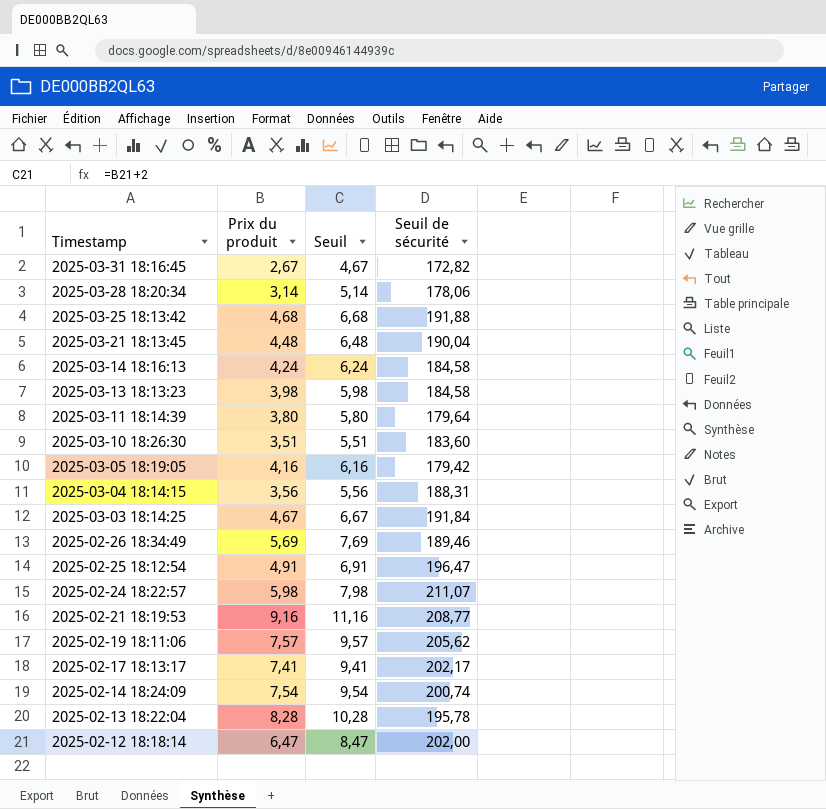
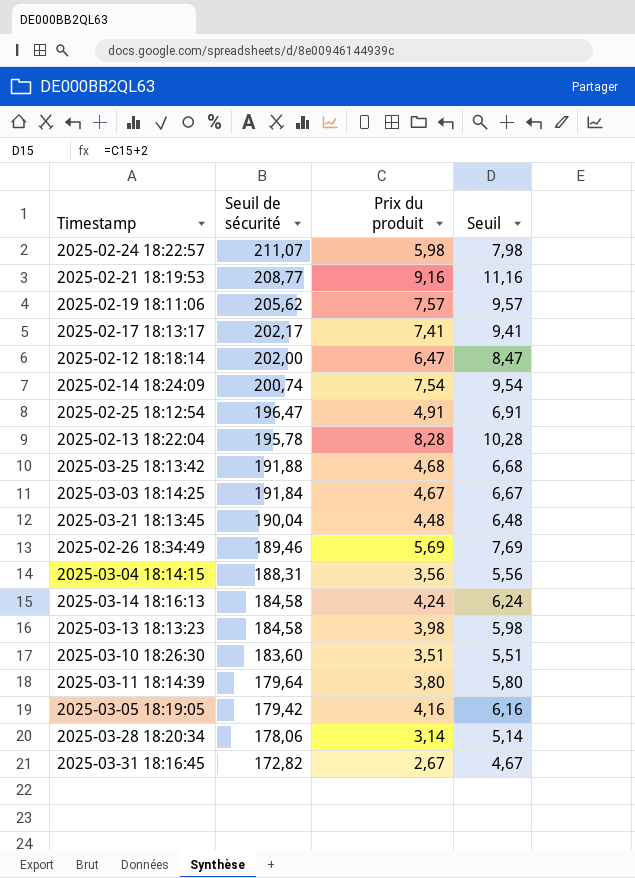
row order: Timestamp descending -> Seuil de sécurité descending
column Seuil de sécurité | position: 4 -> 2

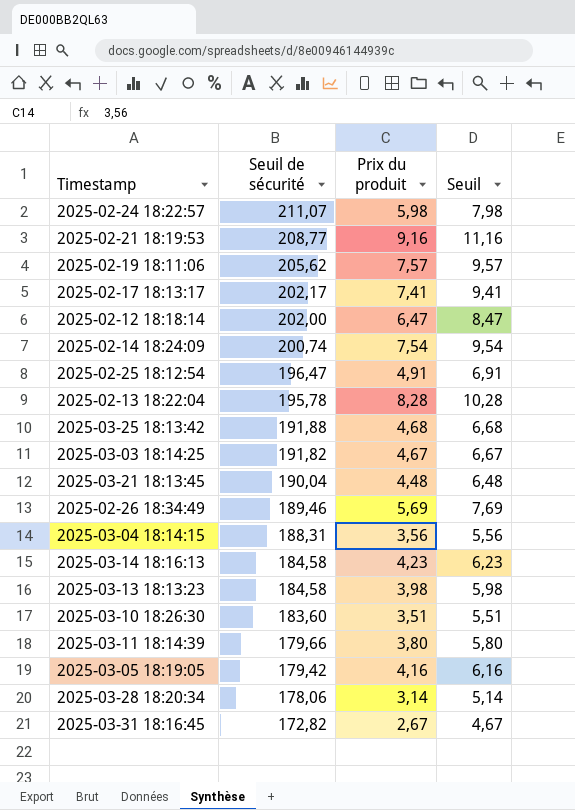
2025-03-03 18:14:25 | Seuil de sécurité: 191,84 -> 191,82
2025-03-14 18:16:13 | Prix du produit: 4,24 -> 4,23
2025-03-14 18:16:13 | Seuil: 6,24 -> 6,23
2025-03-11 18:14:39 | Seuil de sécurité: 179,64 -> 179,66

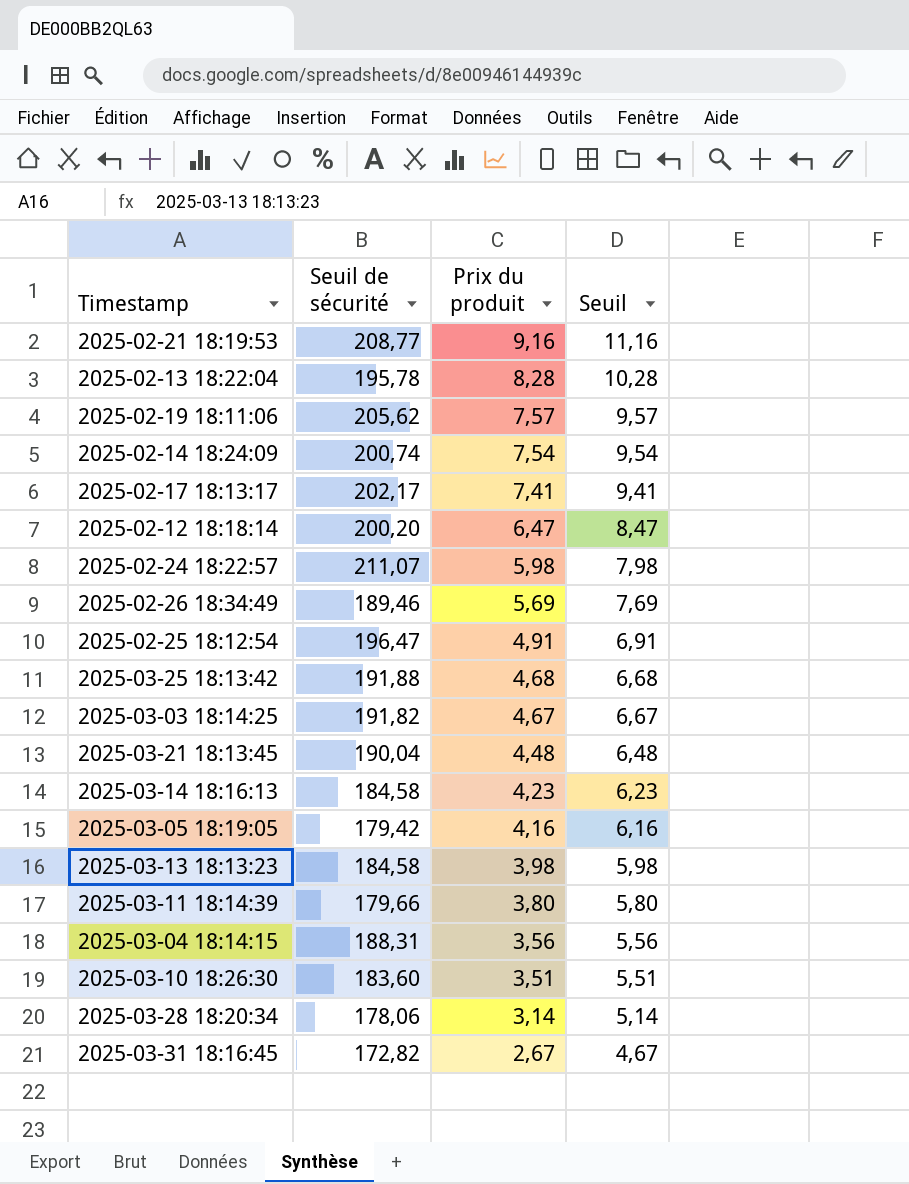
row order: Seuil de sécurité descending -> Prix du produit descending
2025-02-12 18:18:14 | Seuil de sécurité: 202,00 -> 200,20

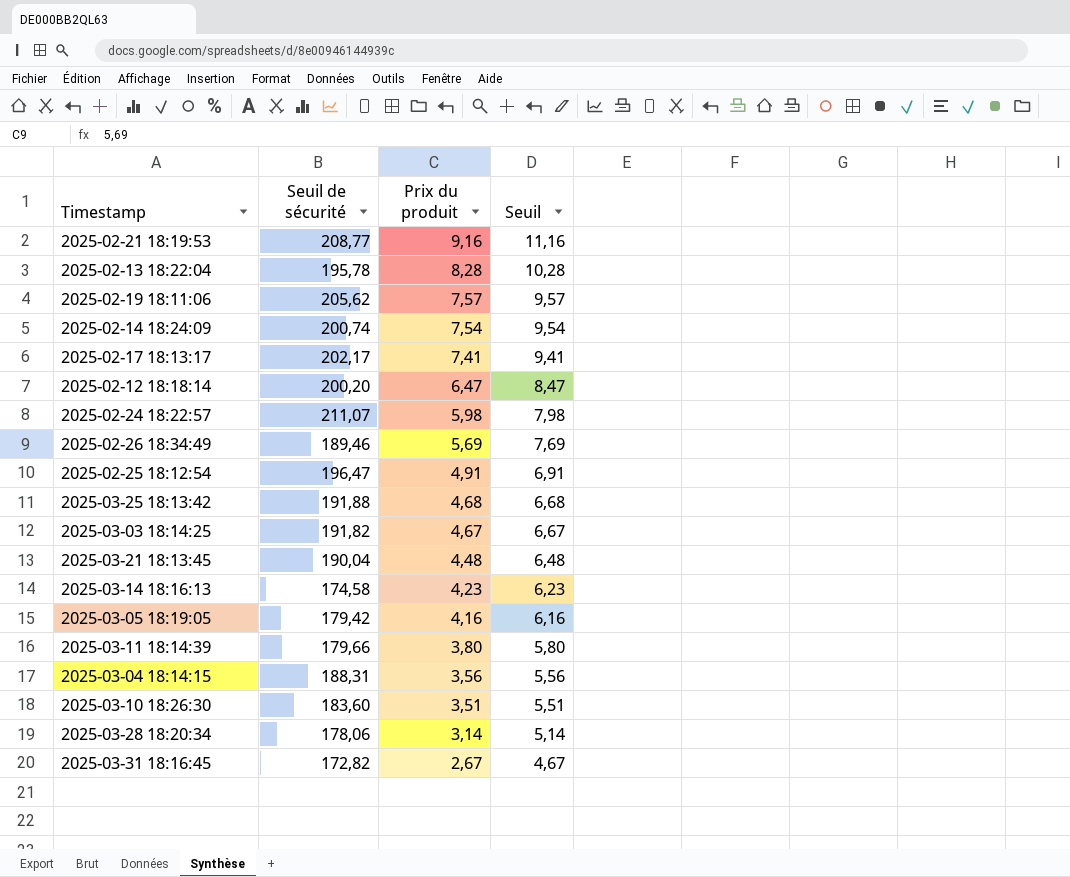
row 2025-03-13 18:13:23: 184,58 | 3,98 | 5,98 -> none
2025-03-14 18:16:13 | Seuil de sécurité: 184,58 -> 174,58

